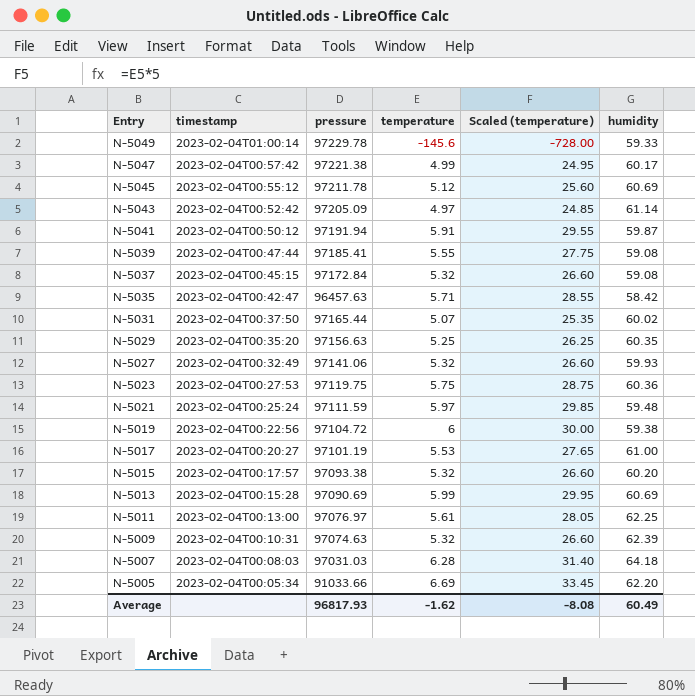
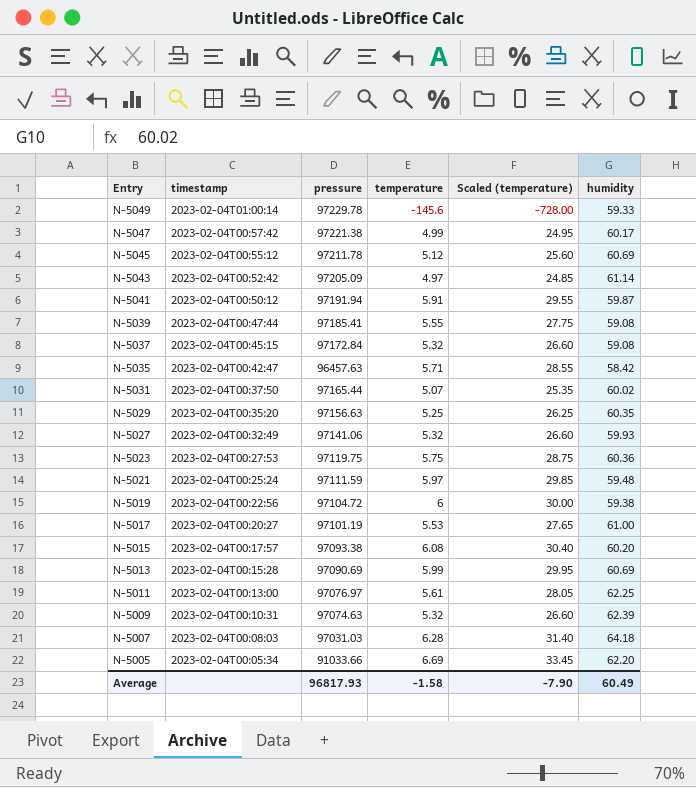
N-5015 | temperature: 5.32 -> 6.08
N-5015 | Scaled (temperature): 26.60 -> 30.40
Average | temperature: -1.62 -> -1.58
Average | Scaled (temperature): -8.08 -> -7.90

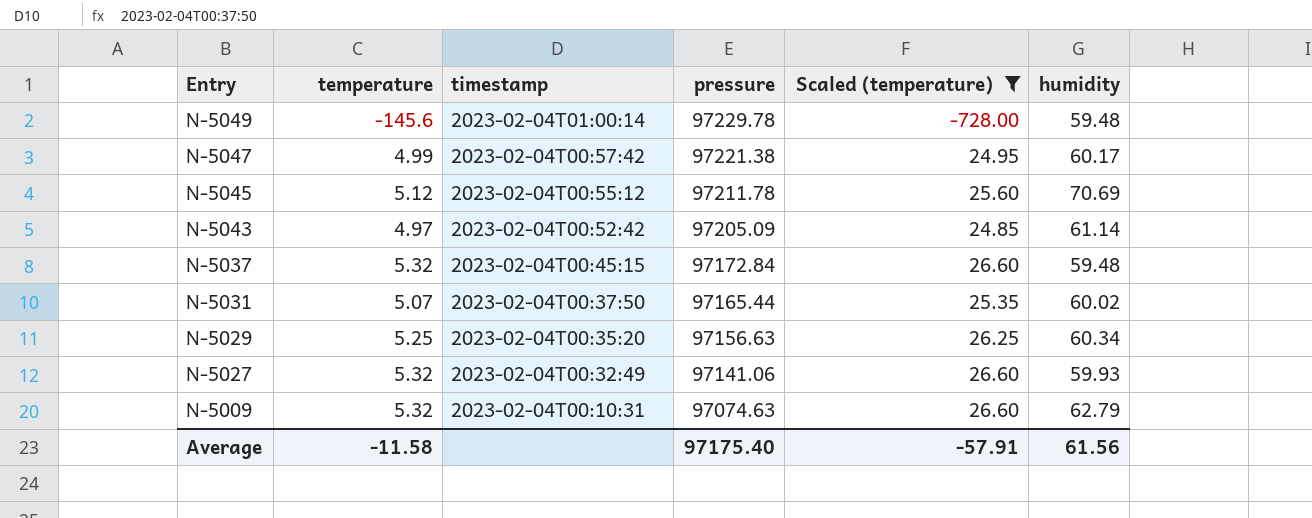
filter: none -> Scaled (temperature) <= 26.60
column temperature | position: 4 -> 2
N-5049 | humidity: 59.33 -> 59.48
N-5045 | humidity: 60.69 -> 70.69
N-5037 | humidity: 59.08 -> 59.48
N-5029 | humidity: 60.35 -> 60.34
N-5009 | humidity: 62.39 -> 62.79
Average | temperature: -1.58 -> -11.58
Average | pressure: 96817.93 -> 97175.40
Average | Scaled (temperature): -7.90 -> -57.91
Average | humidity: 60.49 -> 61.56

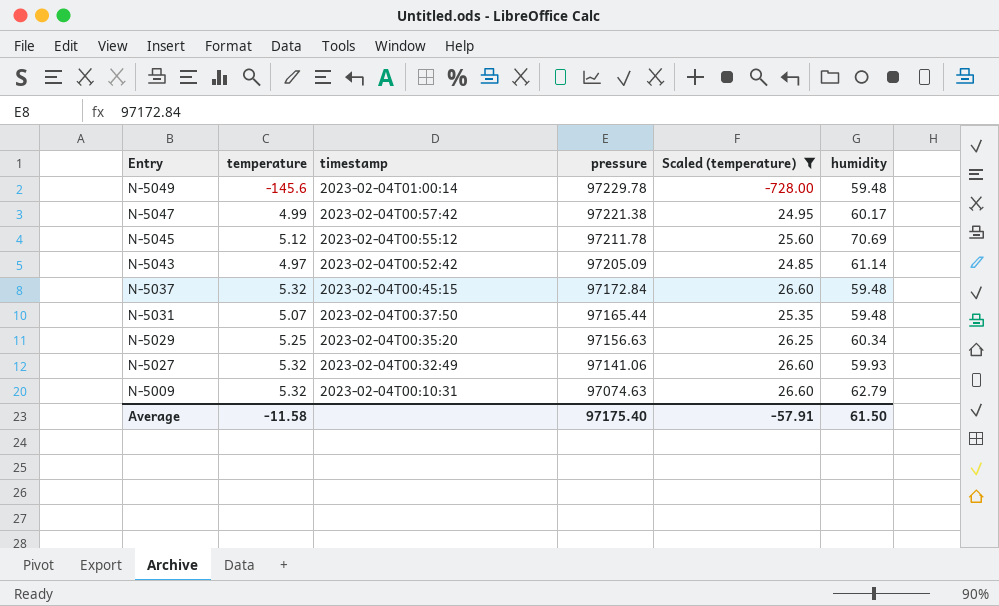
N-5031 | humidity: 60.02 -> 59.48
Average | humidity: 61.56 -> 61.50

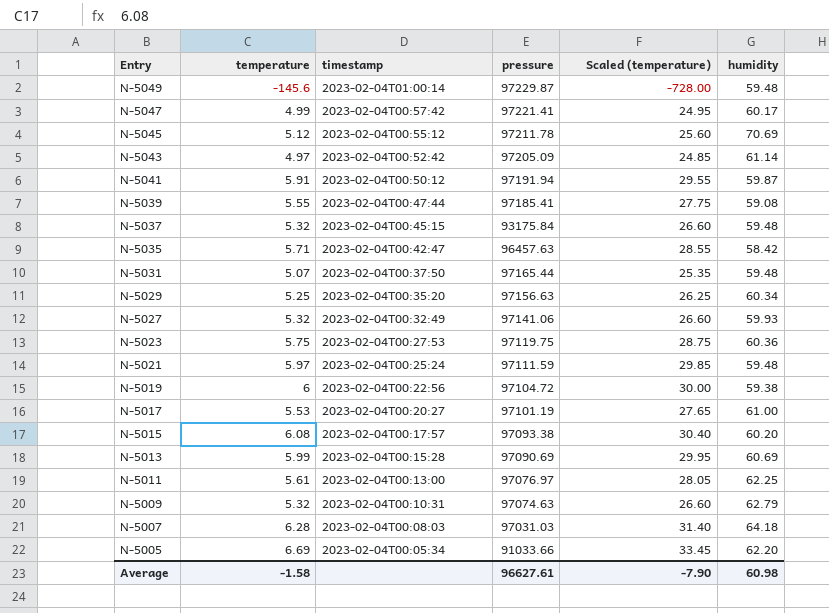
filter: Scaled (temperature) <= 26.60 -> none
N-5049 | pressure: 97229.78 -> 97229.87
N-5047 | pressure: 97221.38 -> 97221.41
N-5037 | pressure: 97172.84 -> 93175.84
Average | temperature: -11.58 -> -1.58
Average | pressure: 97175.40 -> 96627.61
Average | Scaled (temperature): -57.91 -> -7.90
Average | humidity: 61.50 -> 60.98

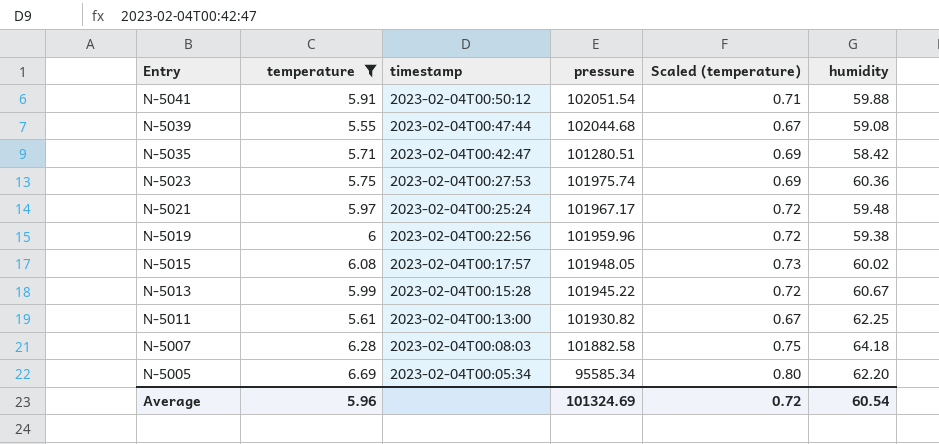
filter: none -> temperature >= 5.55
column Scaled (temperature) | formula: [temperature] * 5 -> [temperature] * 0.12
N-5041 | pressure: 97191.94 -> 102051.54
N-5041 | humidity: 59.87 -> 59.88
N-5039 | pressure: 97185.41 -> 102044.68
N-5035 | pressure: 96457.63 -> 101280.51
N-5023 | pressure: 97119.75 -> 101975.74
N-5021 | pressure: 97111.59 -> 101967.17
N-5019 | pressure: 97104.72 -> 101959.96
N-5015 | pressure: 97093.38 -> 101948.05
N-5015 | humidity: 60.20 -> 60.02
N-5013 | pressure: 97090.69 -> 101945.22
N-5013 | humidity: 60.69 -> 60.67
N-5011 | pressure: 97076.97 -> 101930.82
N-5007 | pressure: 97031.03 -> 101882.58
N-5005 | pressure: 91033.66 -> 95585.34
Average | temperature: -1.58 -> 5.96
Average | pressure: 96627.61 -> 101324.69
Average | Scaled (temperature): -7.90 -> 0.72
Average | humidity: 60.98 -> 60.54

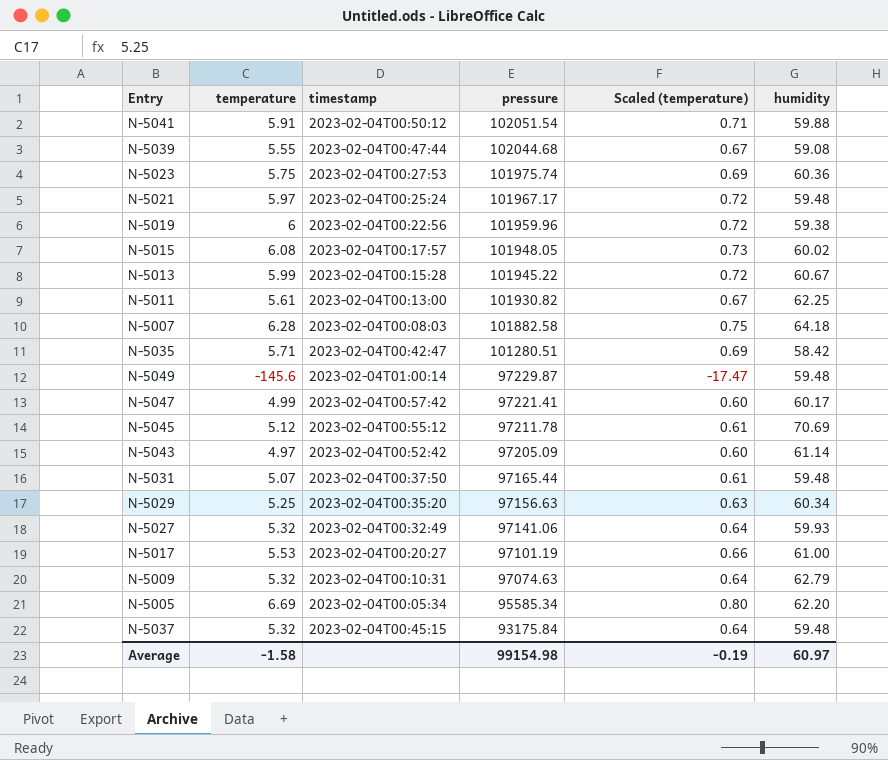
filter: temperature >= 5.55 -> none
row order: Entry descending -> pressure descending
Average | temperature: 5.96 -> -1.58
Average | pressure: 101324.69 -> 99154.98
Average | Scaled (temperature): 0.72 -> -0.19
Average | humidity: 60.54 -> 60.97

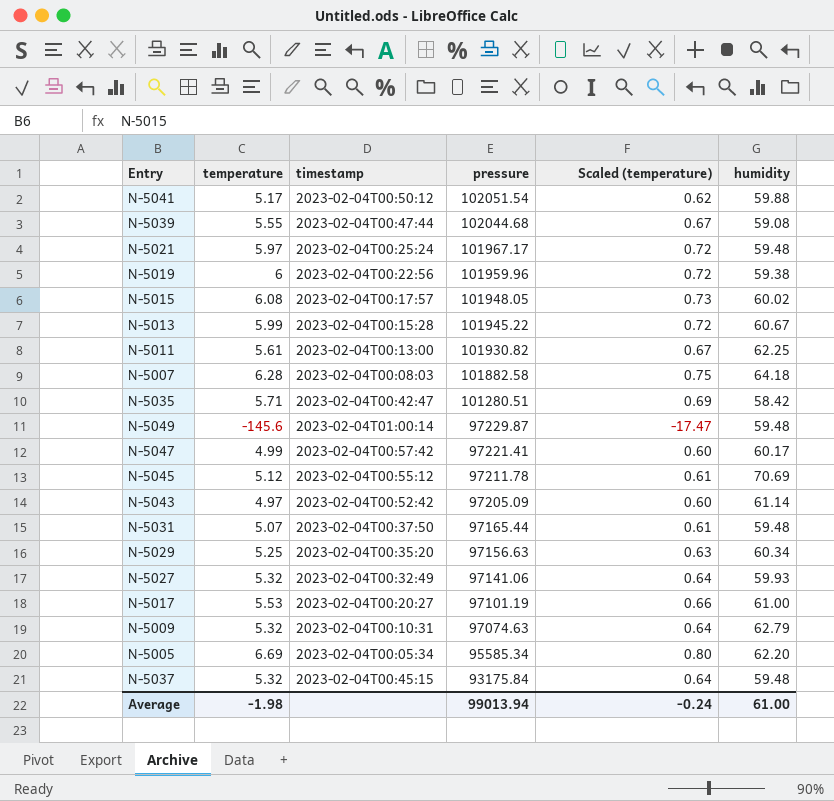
row N-5023: 5.75 | 2023-02-04T00:27:53 | 101975.74 | 0.69 | 60.36 -> none
N-5041 | temperature: 5.91 -> 5.17
N-5041 | Scaled (temperature): 0.71 -> 0.62
Average | temperature: -1.58 -> -1.98
Average | pressure: 99154.98 -> 99013.94
Average | Scaled (temperature): -0.19 -> -0.24
Average | humidity: 60.97 -> 61.00

